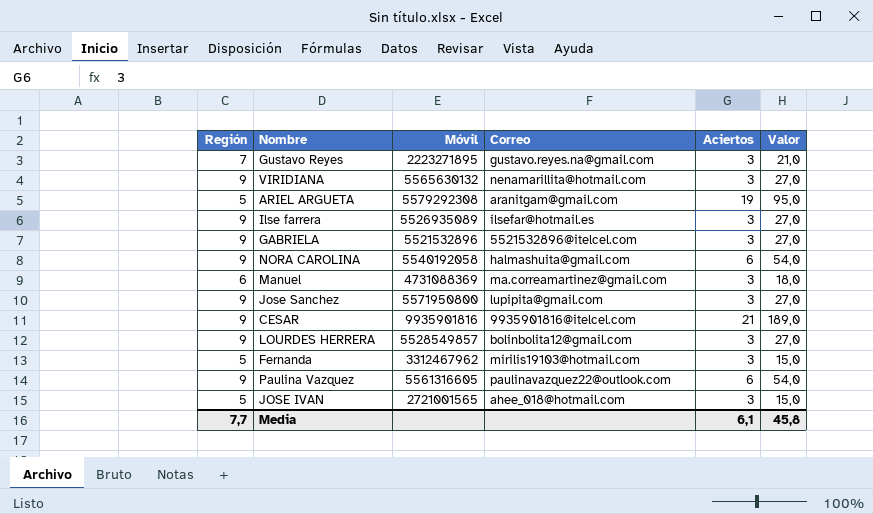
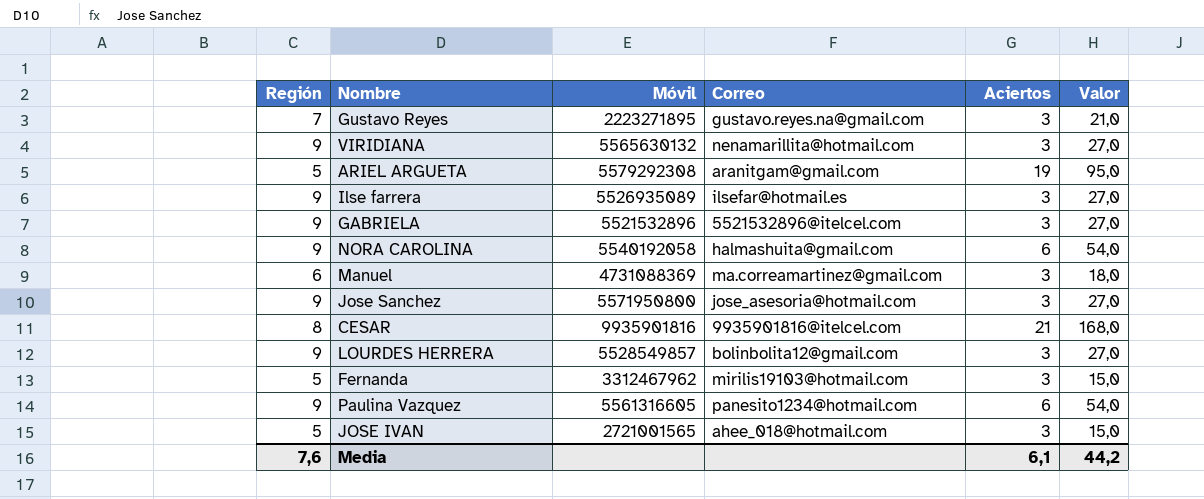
Jose Sanchez | Correo: lupipita@gmail.com -> jose_asesoria@hotmail.com
CESAR | Región: 9 -> 8
CESAR | Valor: 189,0 -> 168,0
Paulina Vazquez | Correo: paulinavazquez22@outlook.com -> panesito1234@hotmail.com
Media | Región: 7,7 -> 7,6
Media | Valor: 45,8 -> 44,2

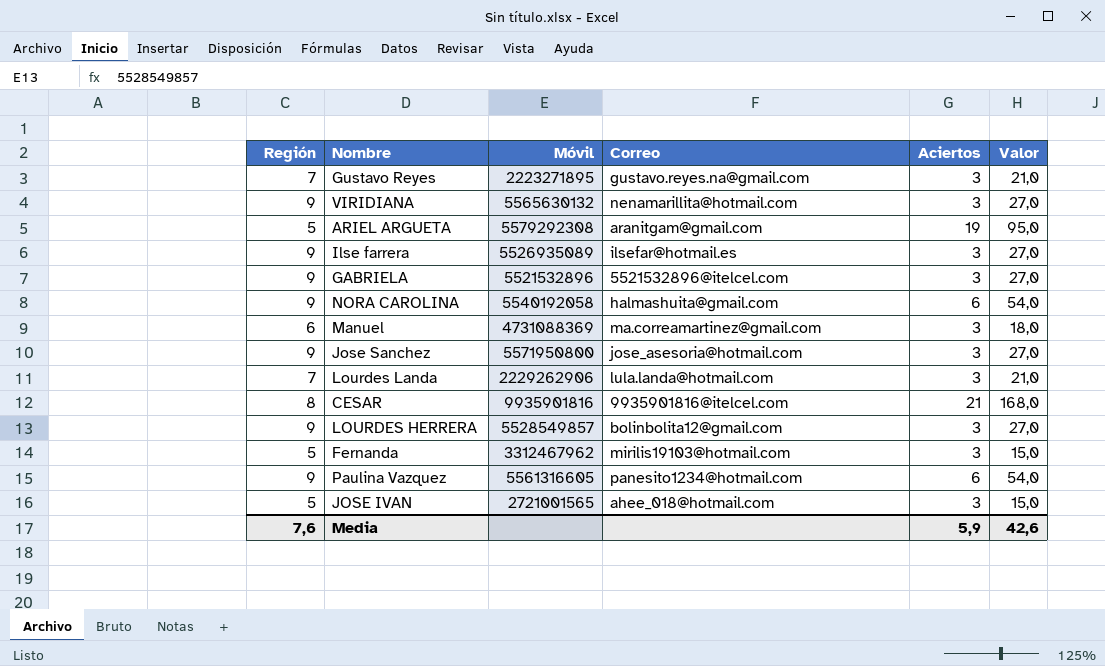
row Lourdes Landa: none -> 7 | 2229262906 | lula.landa@hotmail.com | 3 | 21,0
Media | Aciertos: 6,1 -> 5,9
Media | Valor: 44,2 -> 42,6

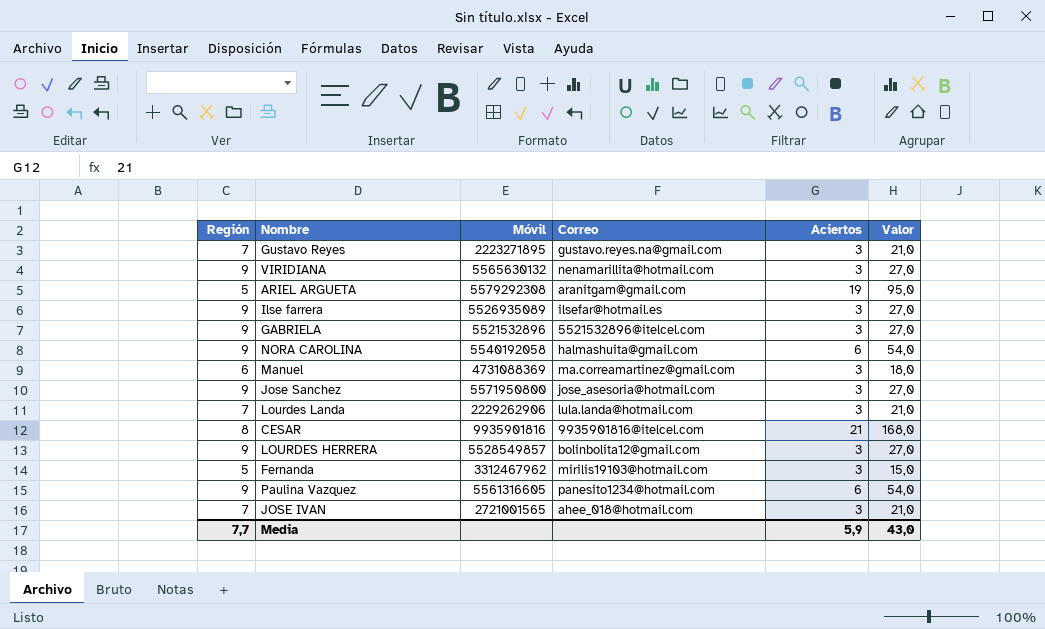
JOSE IVAN | Región: 5 -> 7
JOSE IVAN | Valor: 15,0 -> 21,0
Media | Región: 7,6 -> 7,7
Media | Valor: 42,6 -> 43,0

